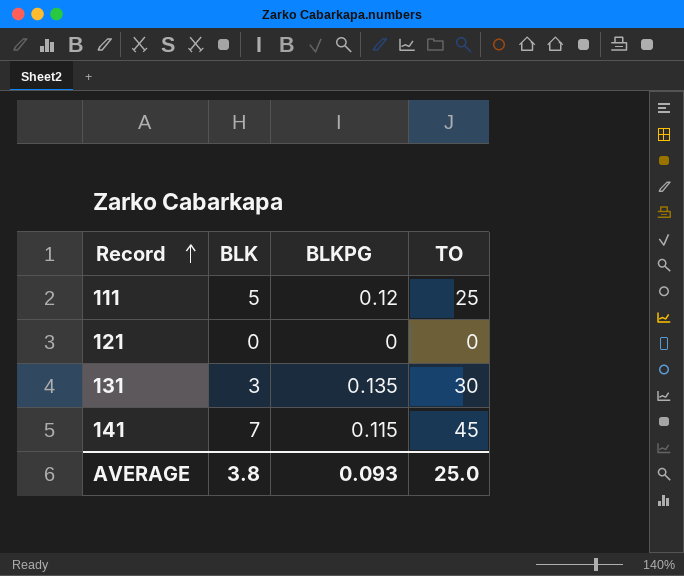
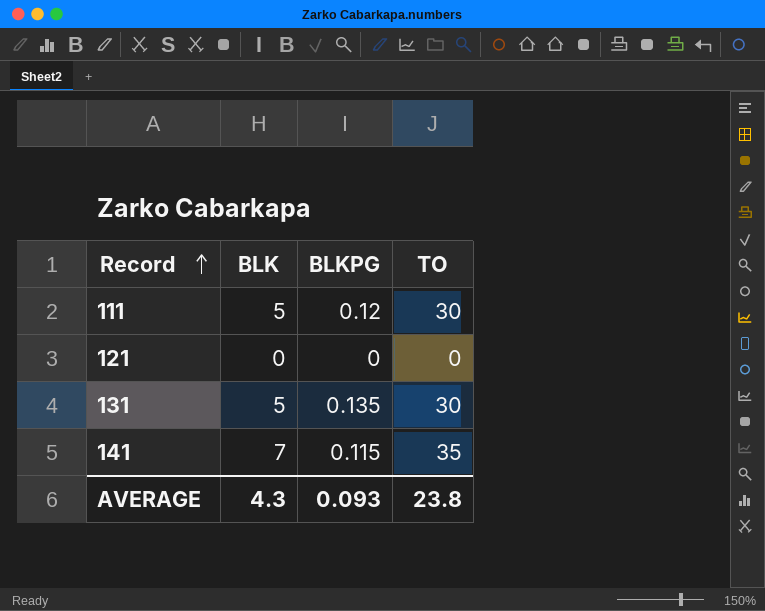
111 | TO: 25 -> 30
131 | BLK: 3 -> 5
141 | TO: 45 -> 35
AVERAGE | BLK: 3.8 -> 4.3
AVERAGE | TO: 25.0 -> 23.8

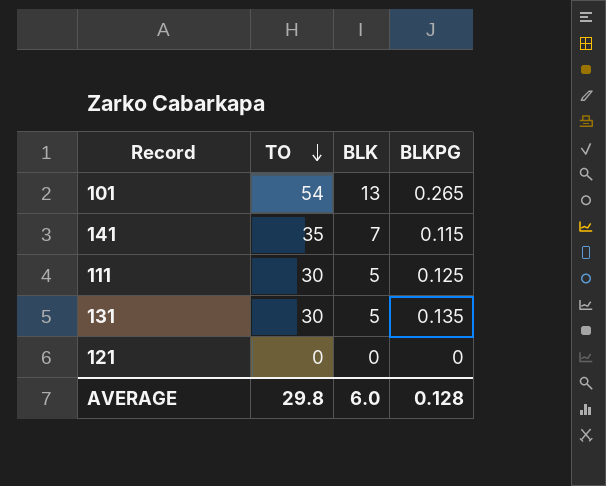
row order: Record ascending -> TO descending
column TO | position: 4 -> 2
row 101: none -> 54 | 13 | 0.265
111 | BLKPG: 0.12 -> 0.125
AVERAGE | TO: 23.8 -> 29.8
AVERAGE | BLK: 4.3 -> 6.0
AVERAGE | BLKPG: 0.093 -> 0.128

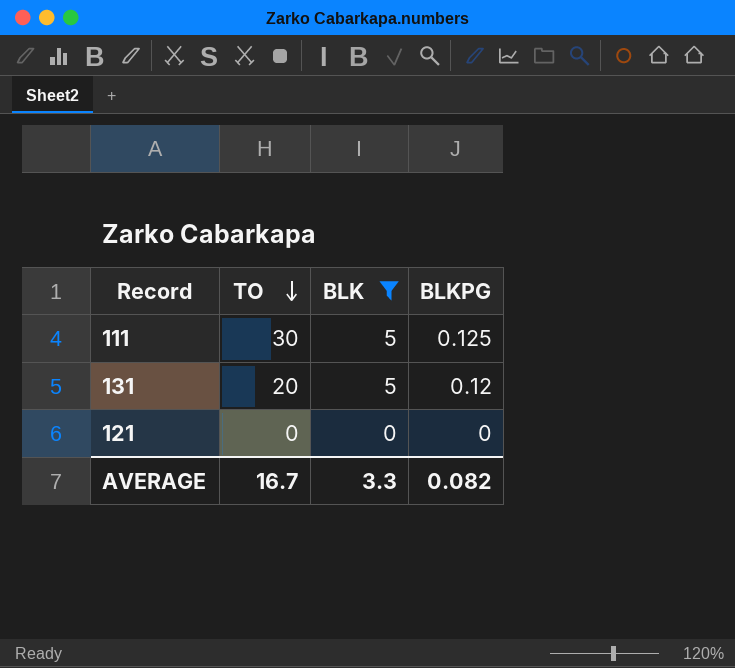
filter: none -> BLK <= 5
131 | TO: 30 -> 20
131 | BLKPG: 0.135 -> 0.12
AVERAGE | TO: 29.8 -> 16.7
AVERAGE | BLK: 6.0 -> 3.3
AVERAGE | BLKPG: 0.128 -> 0.082

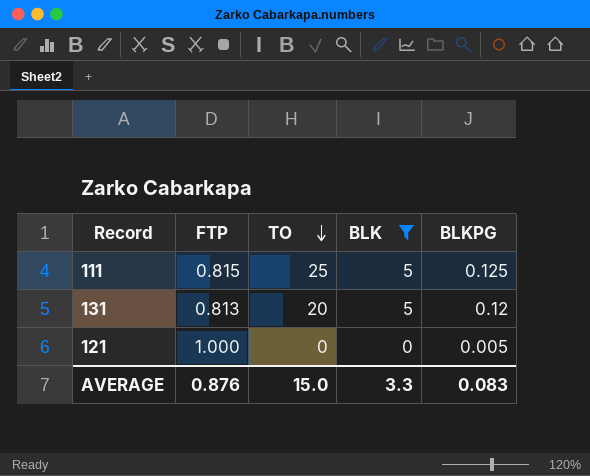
column FTP | position: none -> 2
111 | TO: 30 -> 25
121 | BLKPG: 0 -> 0.005
AVERAGE | TO: 16.7 -> 15.0
AVERAGE | BLKPG: 0.082 -> 0.083

